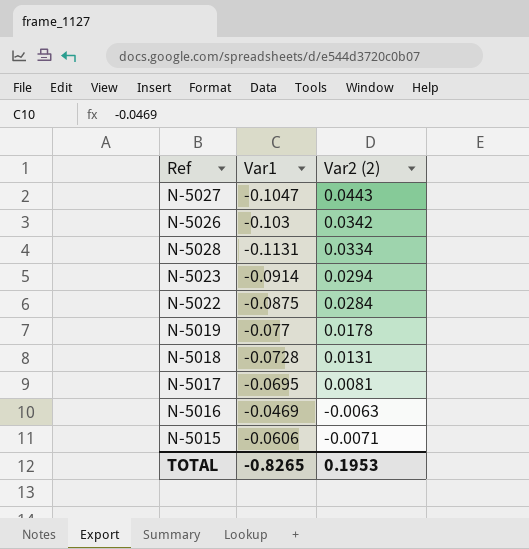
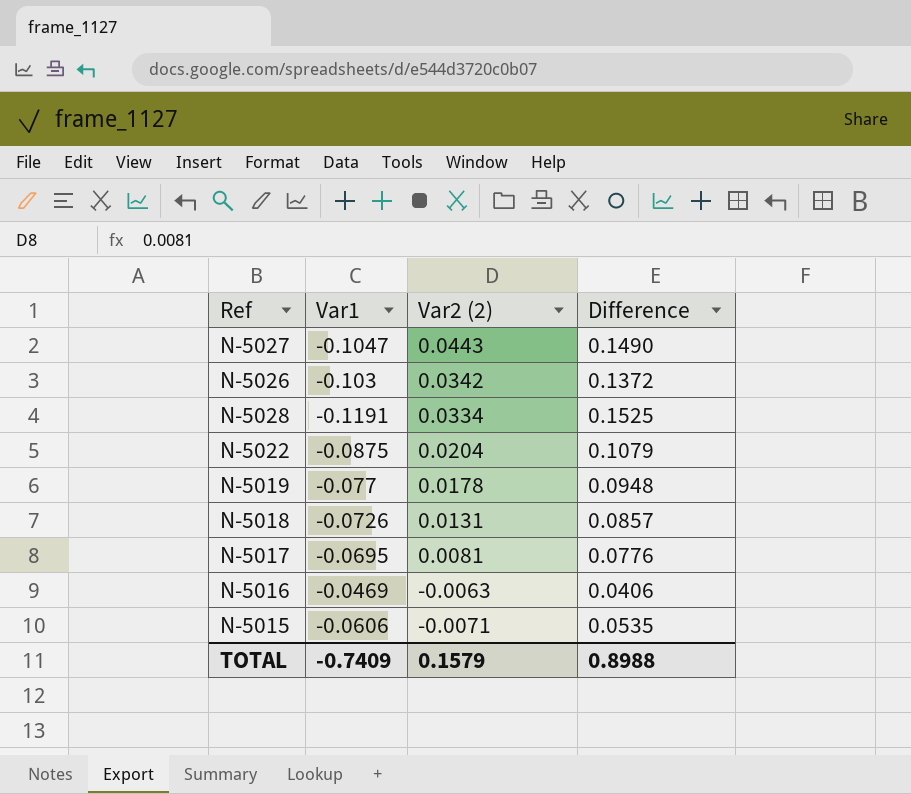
column Difference | formula: none -> [Var2 (2)] - [Var1]
row N-5023: -0.0914 | 0.0294 -> none
N-5028 | Var1: -0.1131 -> -0.1191
N-5022 | Var2 (2): 0.0284 -> 0.0204
N-5018 | Var1: -0.0728 -> -0.0726
TOTAL | Var1: -0.8265 -> -0.7409
TOTAL | Var2 (2): 0.1953 -> 0.1579

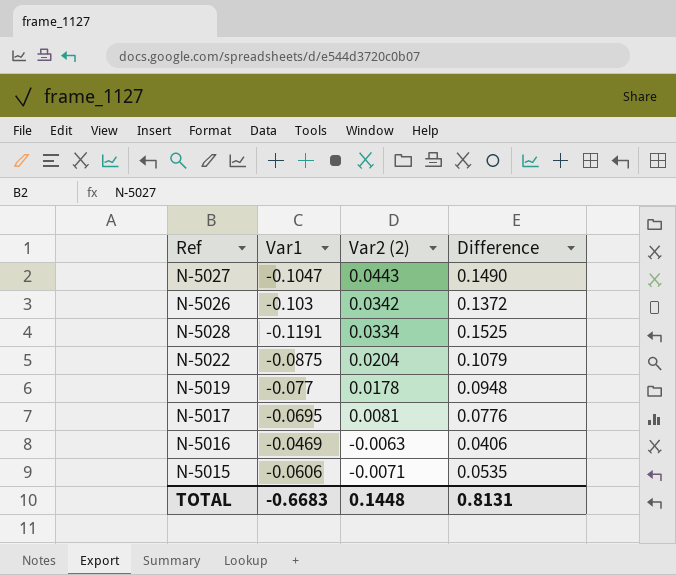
row N-5018: -0.0726 | 0.0131 | 0.0857 -> none
TOTAL | Var1: -0.7409 -> -0.6683
TOTAL | Var2 (2): 0.1579 -> 0.1448
TOTAL | Difference: 0.8988 -> 0.8131

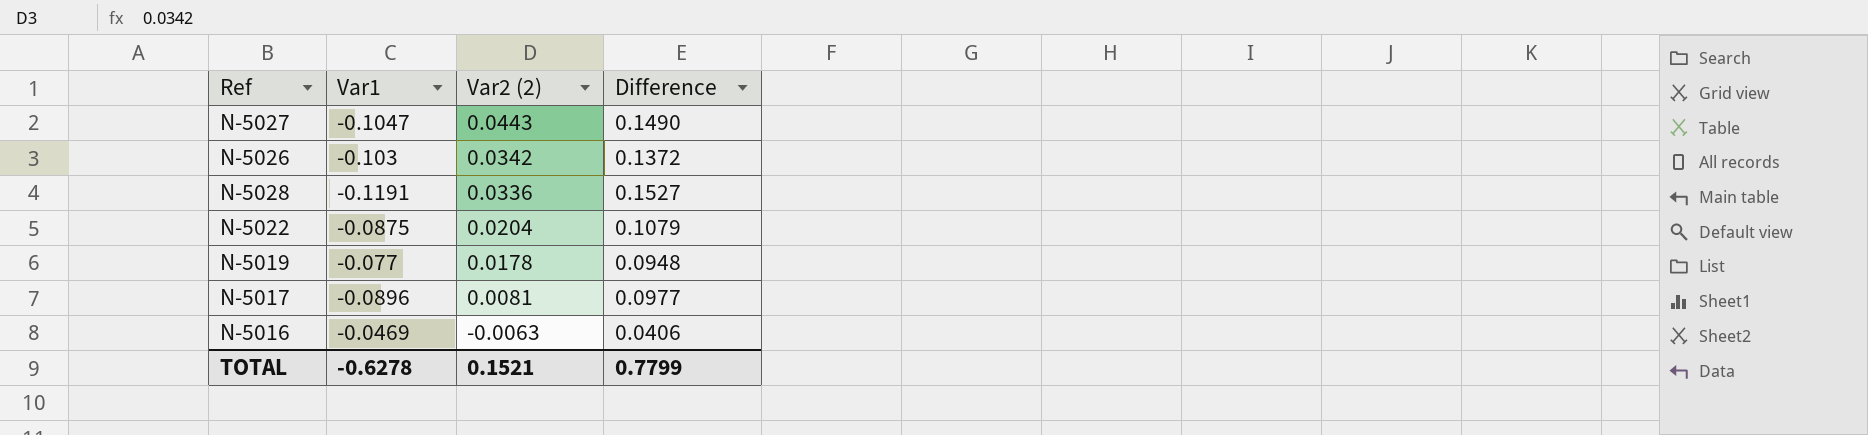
row N-5015: -0.0606 | -0.0071 | 0.0535 -> none
N-5028 | Var2 (2): 0.0334 -> 0.0336
N-5028 | Difference: 0.1525 -> 0.1527
N-5017 | Var1: -0.0695 -> -0.0896
N-5017 | Difference: 0.0776 -> 0.0977
TOTAL | Var1: -0.6683 -> -0.6278
TOTAL | Var2 (2): 0.1448 -> 0.1521
TOTAL | Difference: 0.8131 -> 0.7799

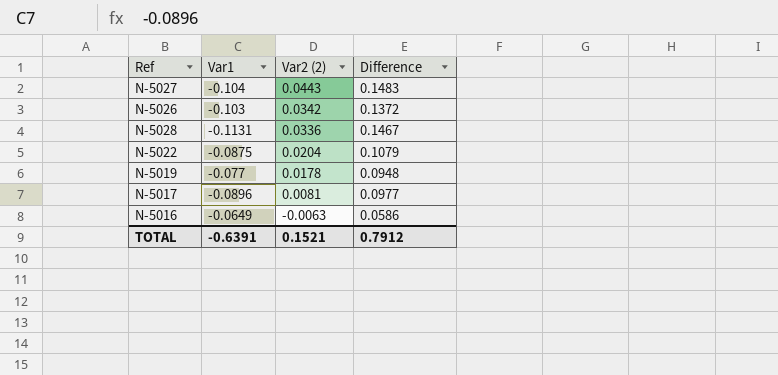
N-5027 | Var1: -0.1047 -> -0.104
N-5027 | Difference: 0.1490 -> 0.1483
N-5028 | Var1: -0.1191 -> -0.1131
N-5028 | Difference: 0.1527 -> 0.1467
N-5016 | Var1: -0.0469 -> -0.0649
N-5016 | Difference: 0.0406 -> 0.0586
TOTAL | Var1: -0.6278 -> -0.6391
TOTAL | Difference: 0.7799 -> 0.7912

